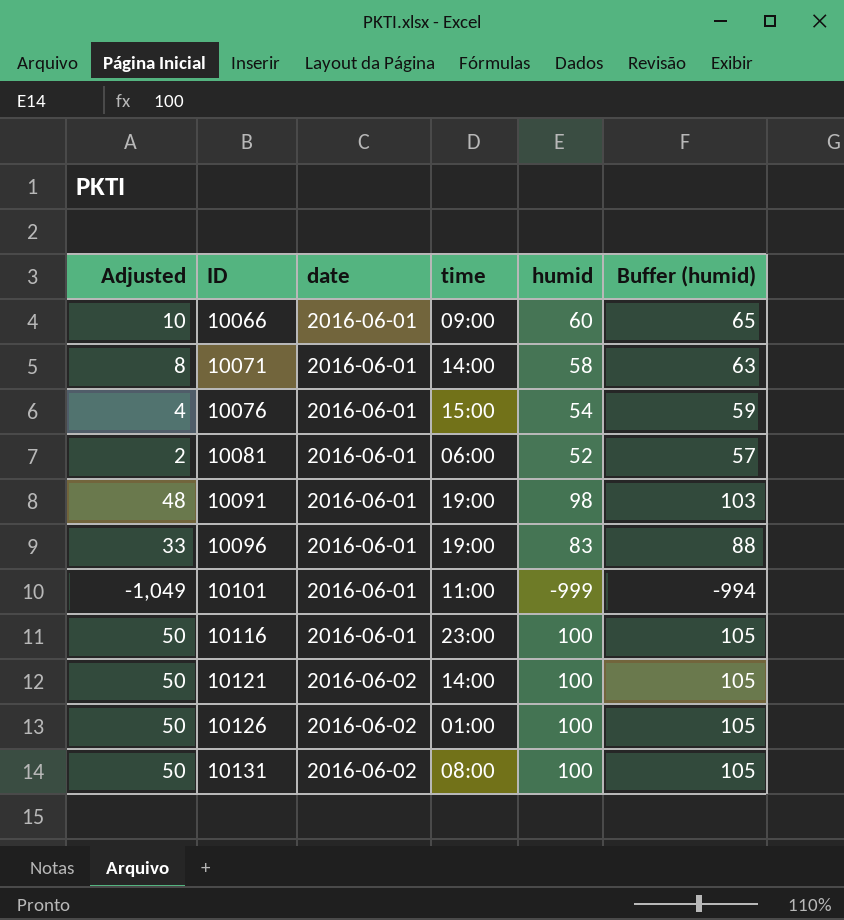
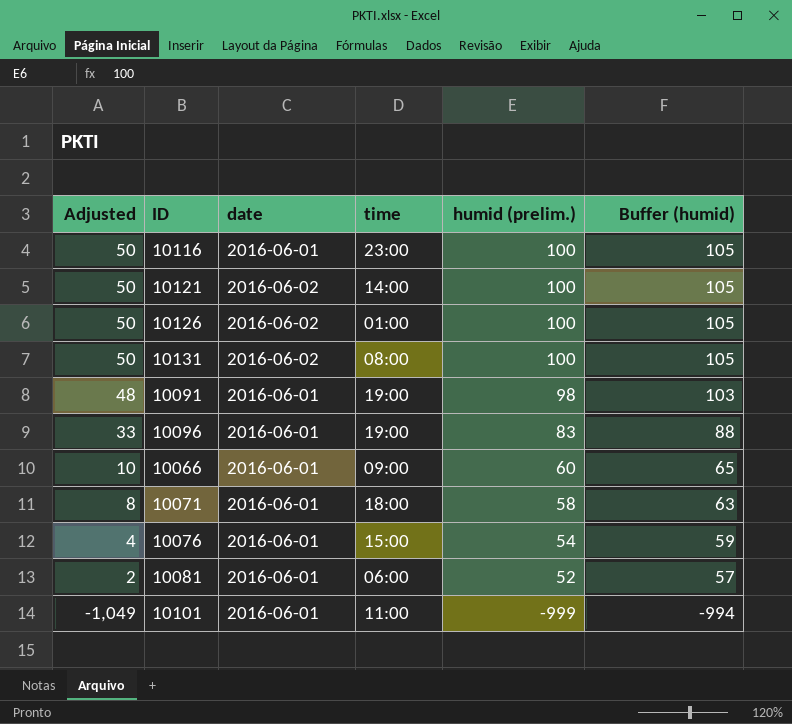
row order: ID ascending -> Adjusted descending
column name: humid -> humid (prelim.)
10071 | time: 14:00 -> 18:00

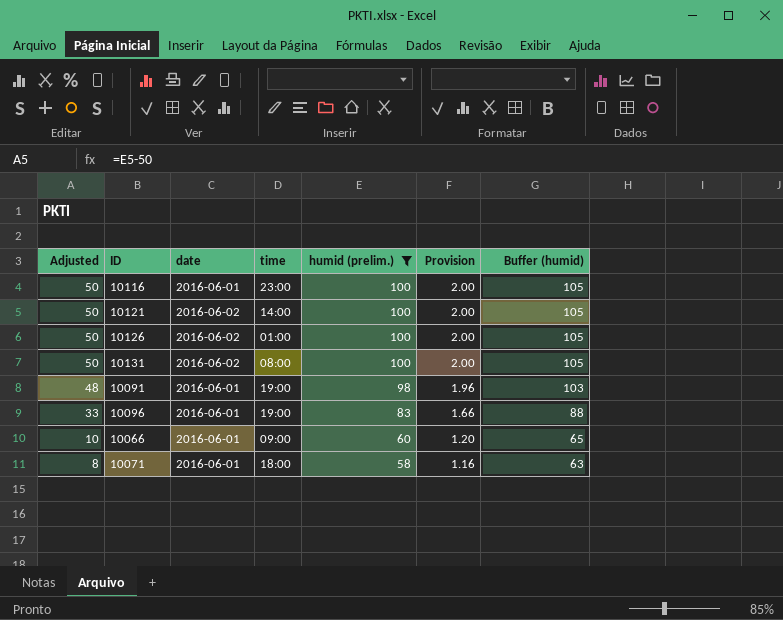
filter: none -> humid (prelim.) >= 58
column Provision | formula: none -> [humid (prelim.)] * 0.02

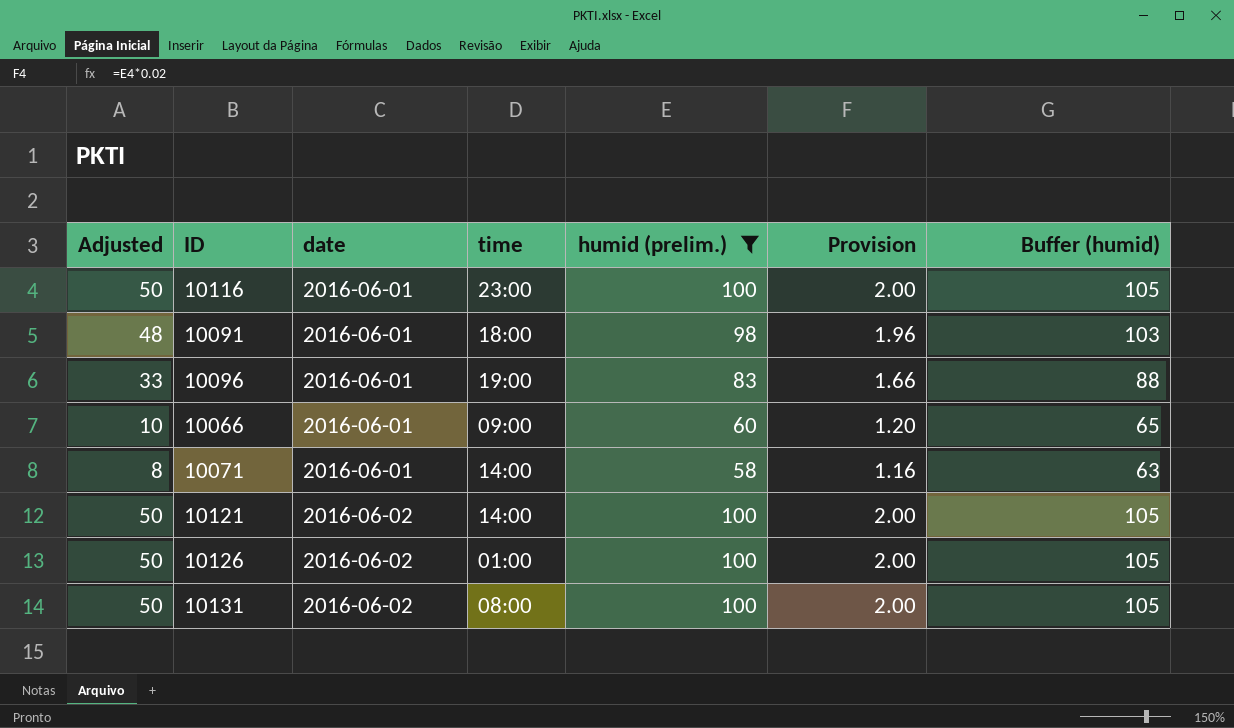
row order: Adjusted descending -> date ascending
10091 | time: 19:00 -> 18:00
10071 | time: 18:00 -> 14:00

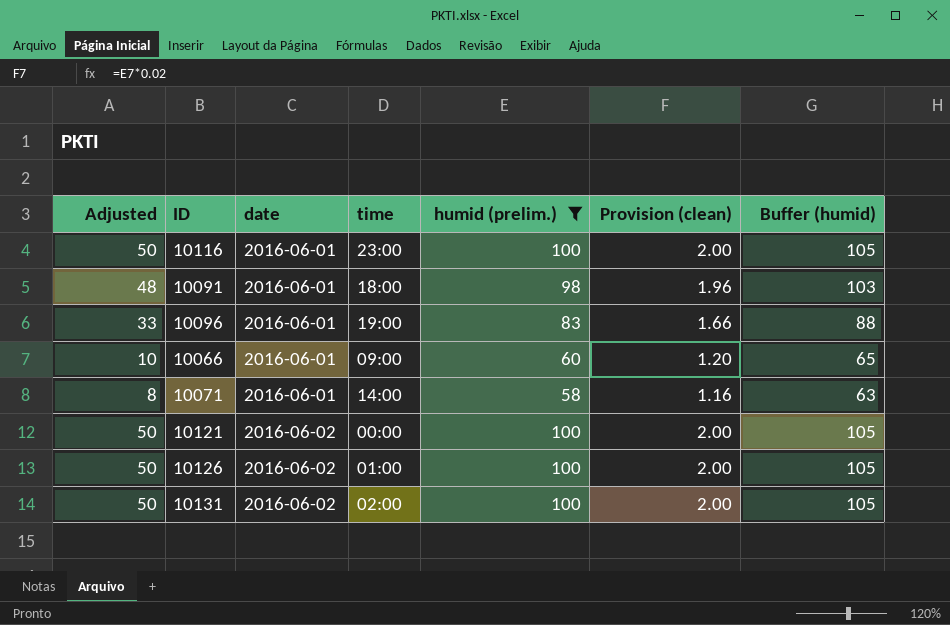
column name: Provision -> Provision (clean)
10121 | time: 14:00 -> 00:00
10131 | time: 08:00 -> 02:00

